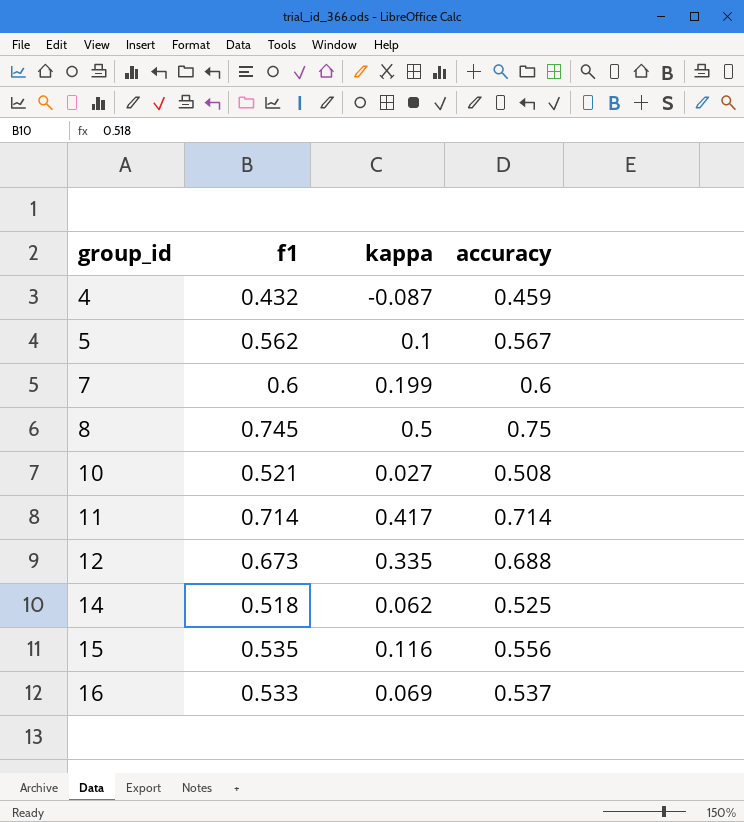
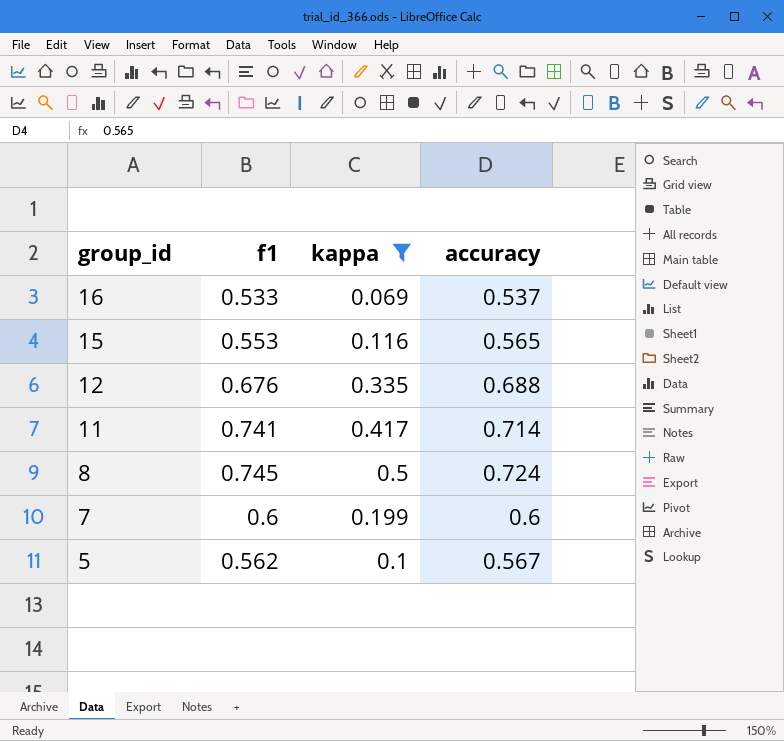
filter: none -> kappa >= 0.069
row order: group_id ascending -> group_id descending
15 | f1: 0.535 -> 0.553
15 | accuracy: 0.556 -> 0.565
12 | f1: 0.673 -> 0.676
11 | f1: 0.714 -> 0.741
8 | accuracy: 0.75 -> 0.724

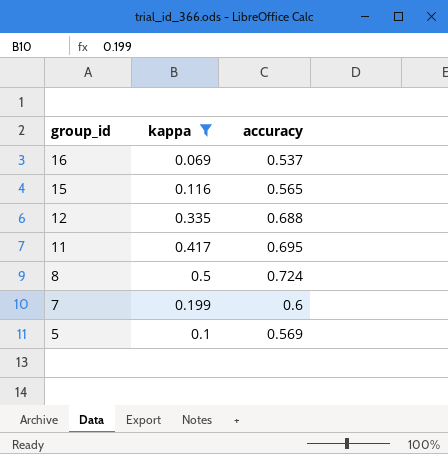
column f1 | position: 2 -> none
11 | accuracy: 0.714 -> 0.695
5 | accuracy: 0.567 -> 0.569

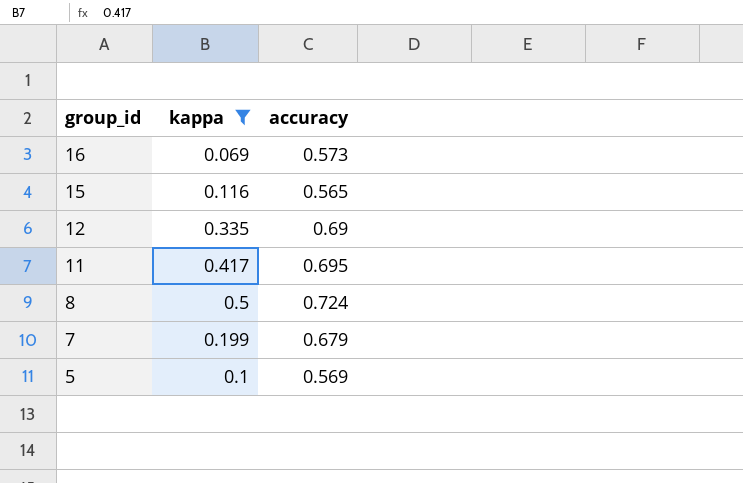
16 | accuracy: 0.537 -> 0.573
12 | accuracy: 0.688 -> 0.69
7 | accuracy: 0.6 -> 0.679

